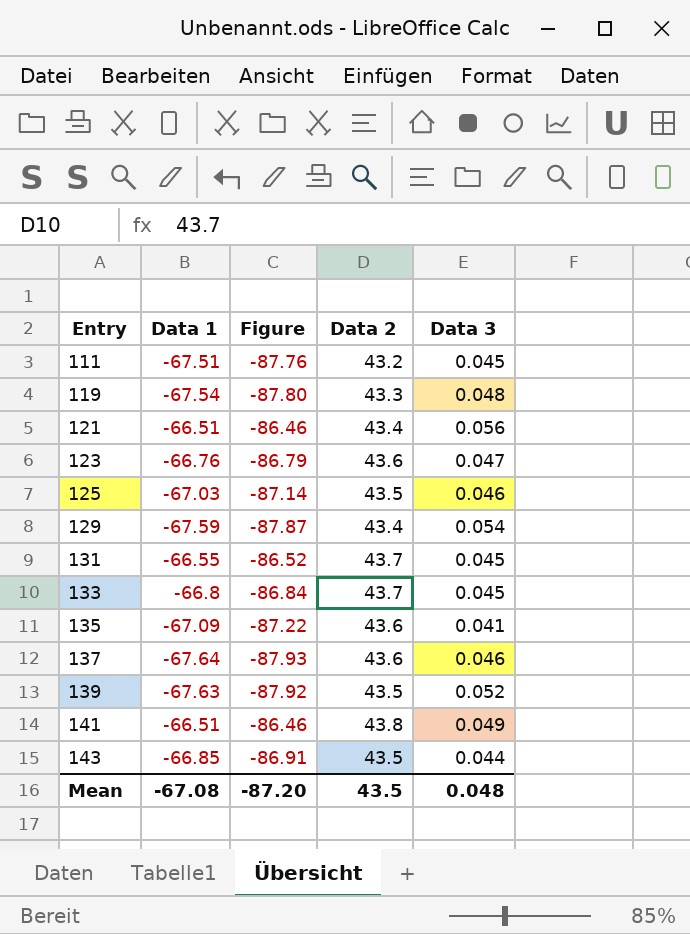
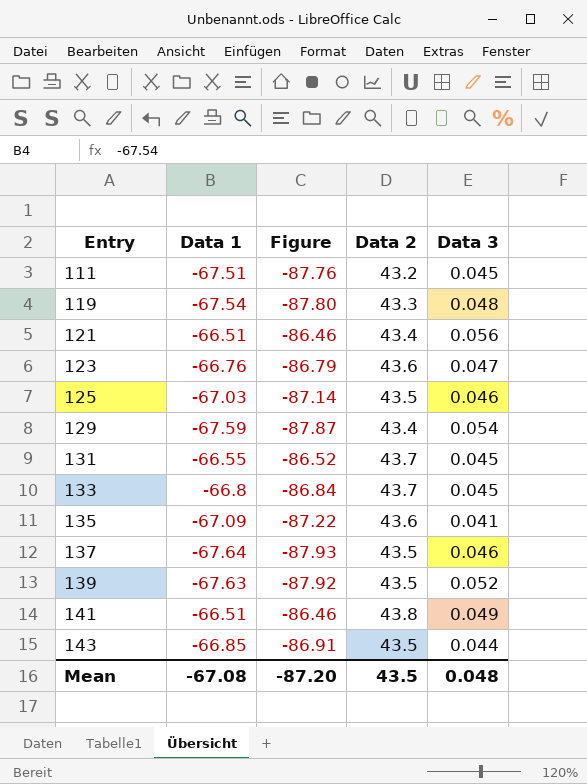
137 | Data 2: 43.6 -> 43.5

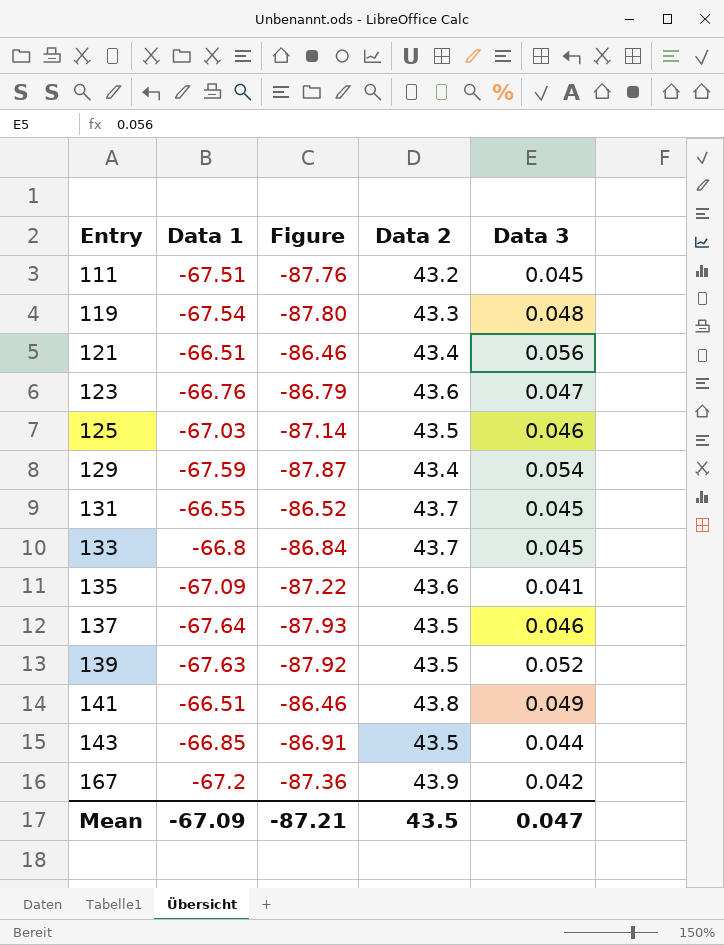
row 167: none -> -67.2 | -87.36 | 43.9 | 0.042
Mean | Data 1: -67.08 -> -67.09
Mean | Figure: -87.20 -> -87.21
Mean | Data 3: 0.048 -> 0.047

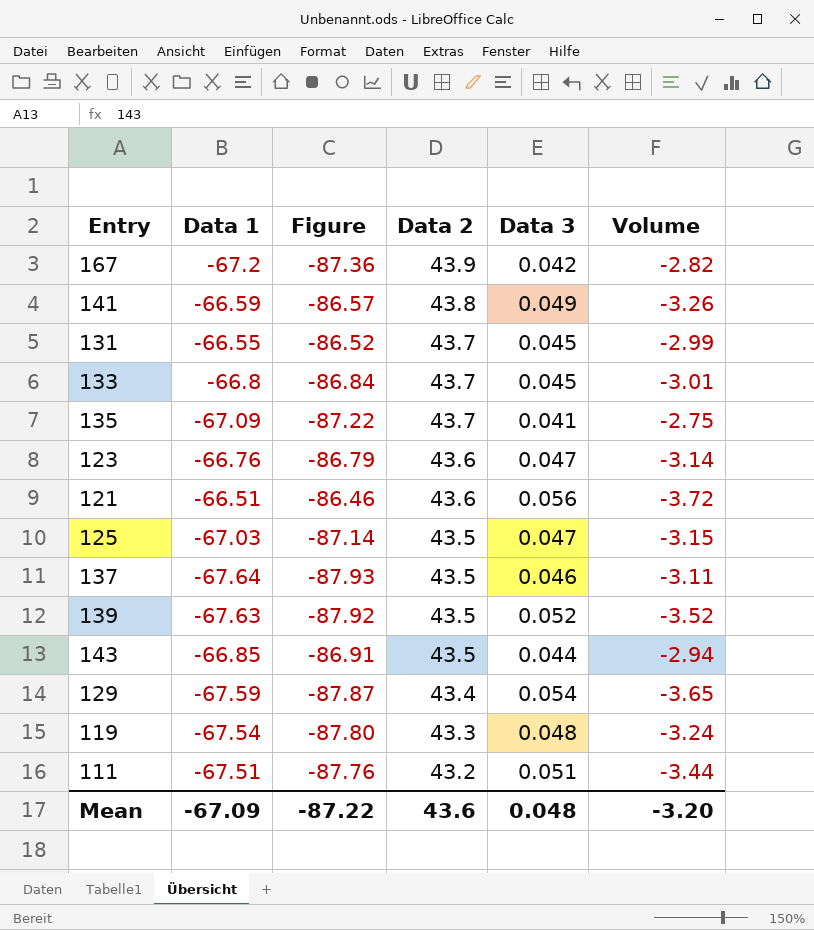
row order: Entry ascending -> Data 2 descending
column Volume | formula: none -> [Data 1] * [Data 3]
141 | Data 1: -66.51 -> -66.59
141 | Figure: -86.46 -> -86.57
135 | Data 2: 43.6 -> 43.7
121 | Data 2: 43.4 -> 43.6
125 | Data 3: 0.046 -> 0.047
111 | Data 3: 0.045 -> 0.051
Mean | Figure: -87.21 -> -87.22
Mean | Data 2: 43.5 -> 43.6
Mean | Data 3: 0.047 -> 0.048

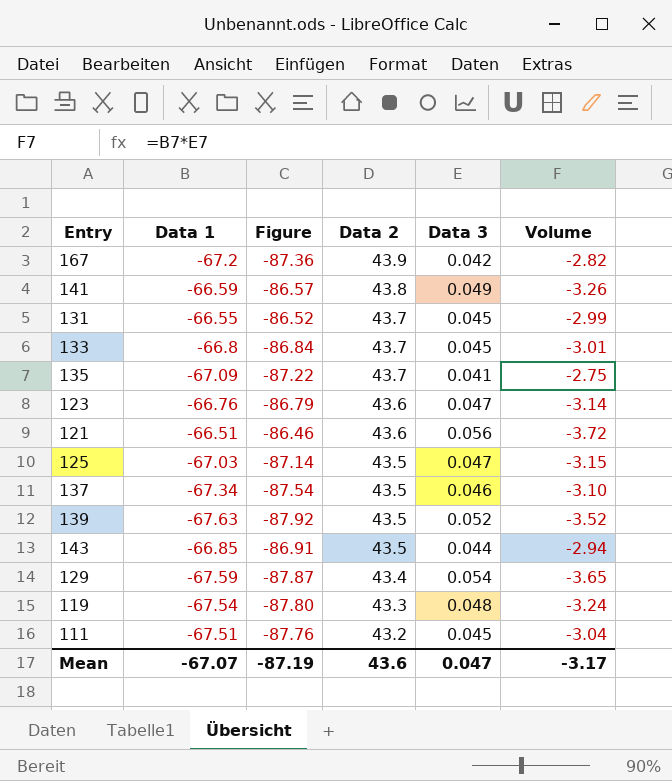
137 | Data 1: -67.64 -> -67.34
137 | Figure: -87.93 -> -87.54
137 | Volume: -3.11 -> -3.10
111 | Data 3: 0.051 -> 0.045
111 | Volume: -3.44 -> -3.04
Mean | Data 1: -67.09 -> -67.07
Mean | Figure: -87.22 -> -87.19
Mean | Data 3: 0.048 -> 0.047
Mean | Volume: -3.20 -> -3.17

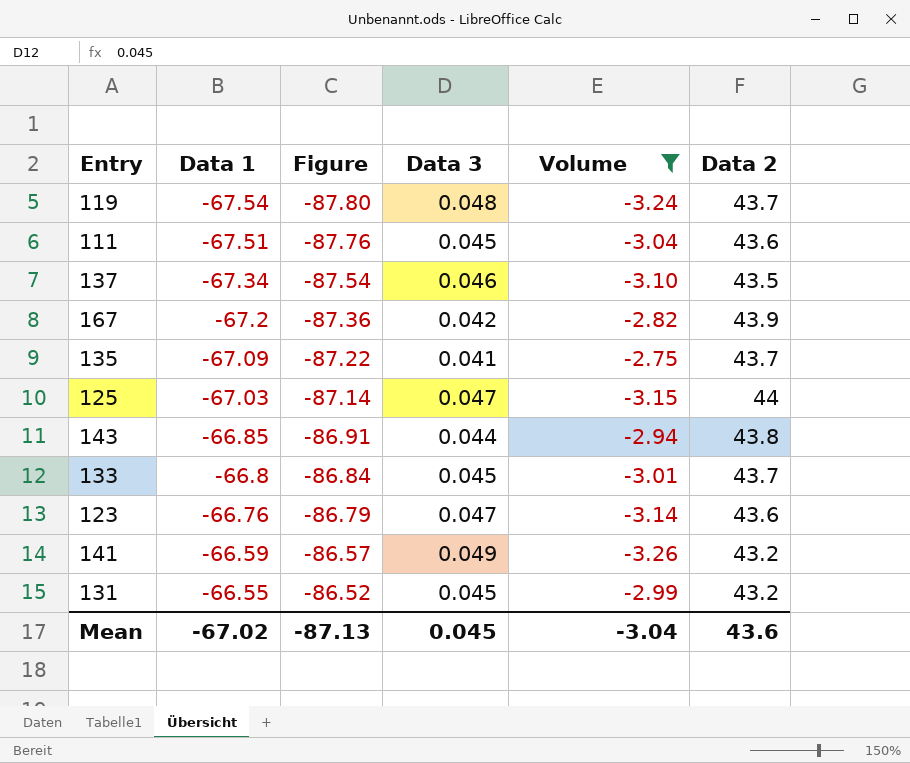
filter: none -> Volume >= -3.26
row order: Data 2 descending -> Data 1 ascending
column Data 2 | position: 4 -> 6
119 | Data 2: 43.3 -> 43.7
111 | Data 2: 43.2 -> 43.6
125 | Data 2: 43.5 -> 44
143 | Data 2: 43.5 -> 43.8
141 | Data 2: 43.8 -> 43.2
131 | Data 2: 43.7 -> 43.2
Mean | Data 1: -67.07 -> -67.02
Mean | Figure: -87.19 -> -87.13
Mean | Data 3: 0.047 -> 0.045
Mean | Volume: -3.17 -> -3.04

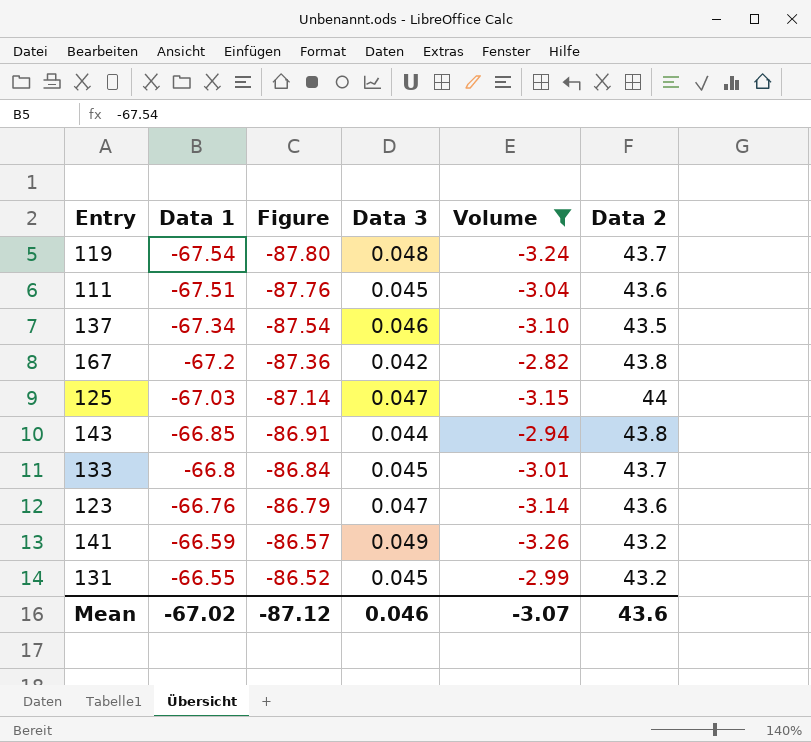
row 135: -67.09 | -87.22 | 0.041 | -2.75 | 43.7 -> none
167 | Data 2: 43.9 -> 43.8
Mean | Figure: -87.13 -> -87.12
Mean | Data 3: 0.045 -> 0.046
Mean | Volume: -3.04 -> -3.07

